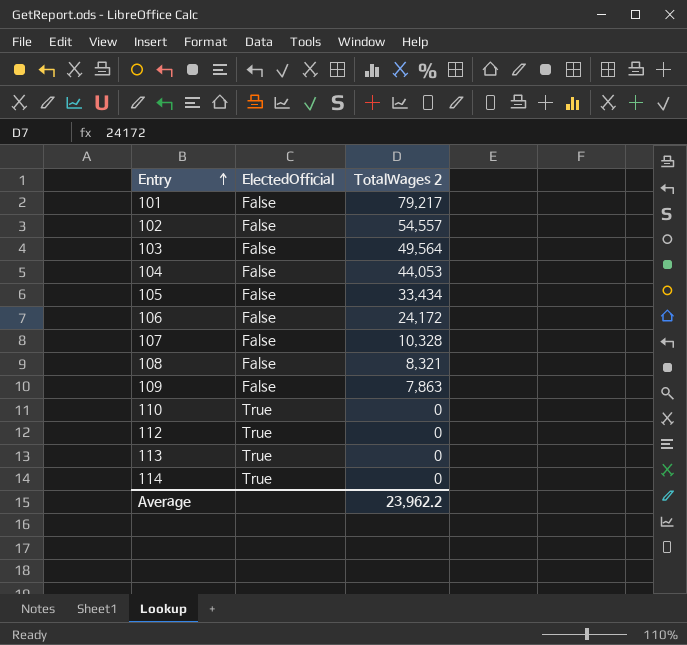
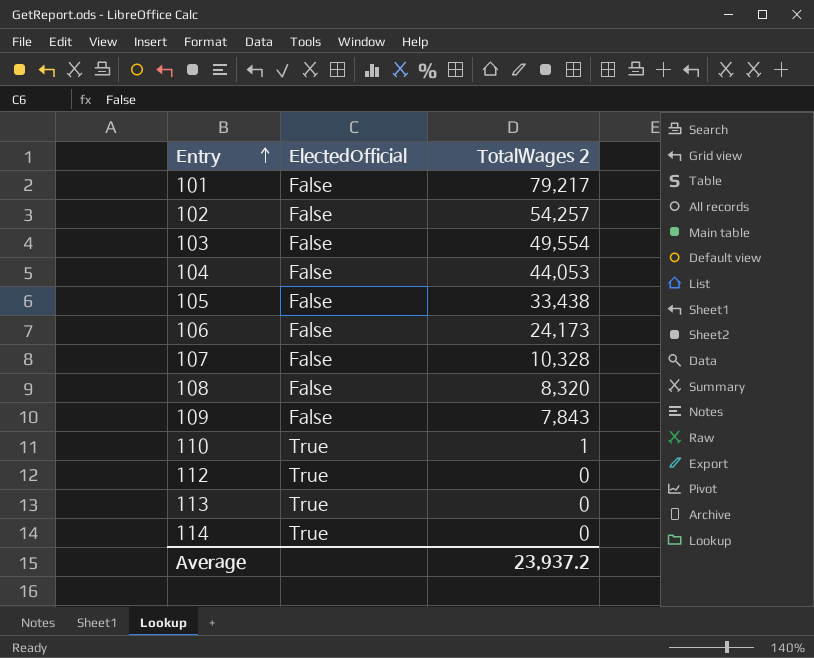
102 | TotalWages 2: 54,557 -> 54,257
103 | TotalWages 2: 49,564 -> 49,554
105 | TotalWages 2: 33,434 -> 33,438
106 | TotalWages 2: 24,172 -> 24,173
108 | TotalWages 2: 8,321 -> 8,320
109 | TotalWages 2: 7,863 -> 7,843
110 | TotalWages 2: 0 -> 1
Average | TotalWages 2: 23,962.2 -> 23,937.2

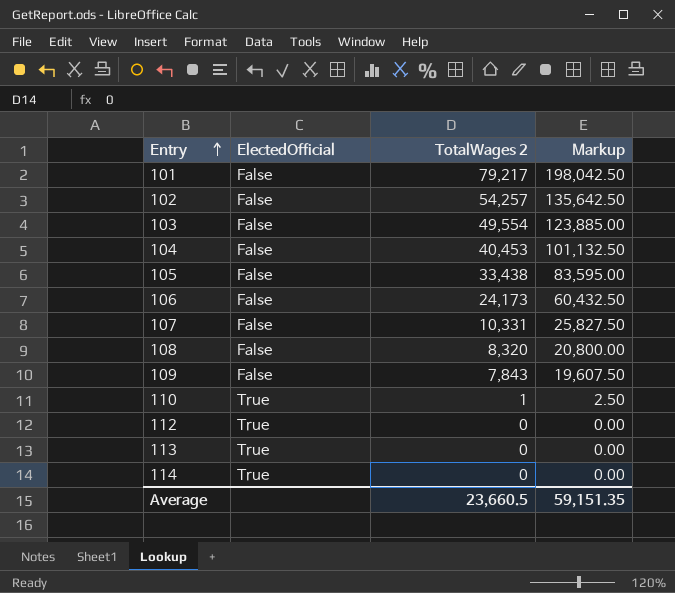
column Markup | formula: none -> [TotalWages 2] * 2.5
104 | TotalWages 2: 44,053 -> 40,453
107 | TotalWages 2: 10,328 -> 10,331
Average | TotalWages 2: 23,937.2 -> 23,660.5

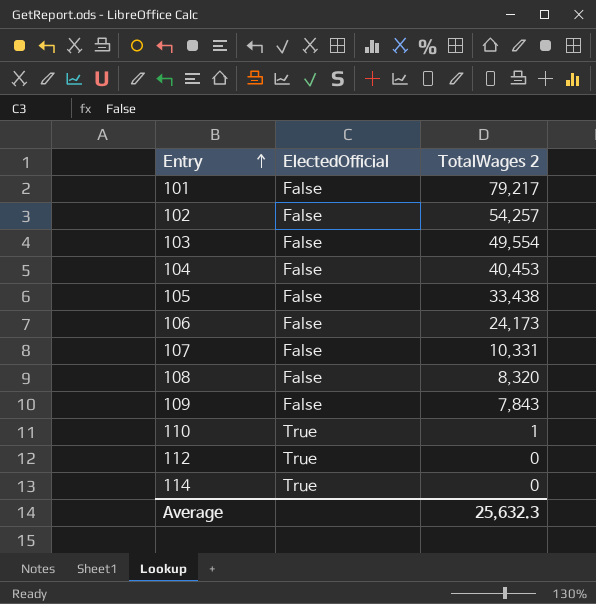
column Markup | formula: [TotalWages 2] * 2.5 -> none
row 113: True | 0 | 0.00 -> none
Average | TotalWages 2: 23,660.5 -> 25,632.3

